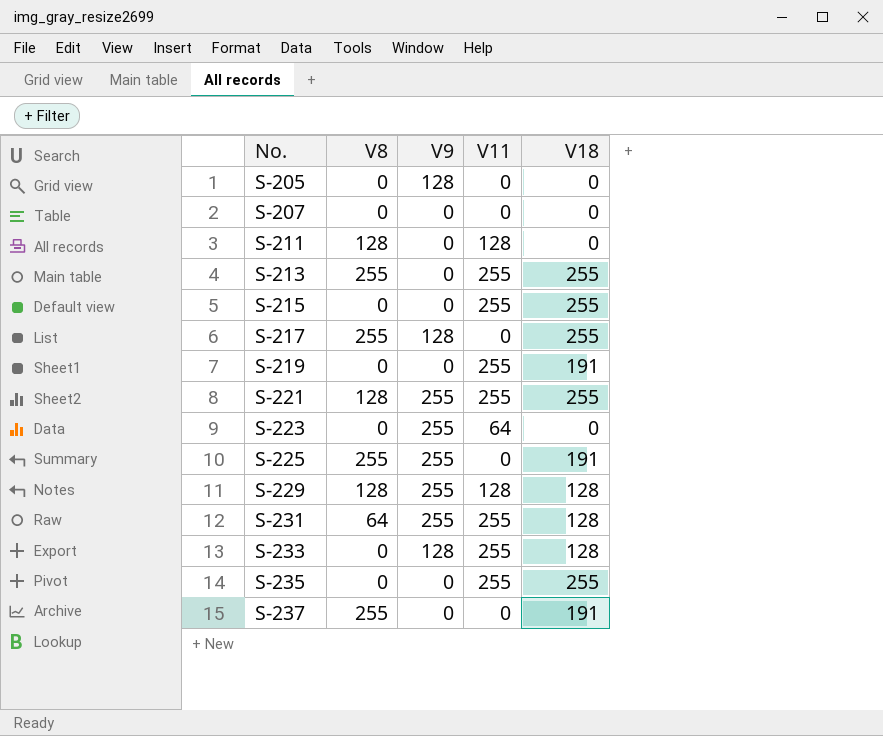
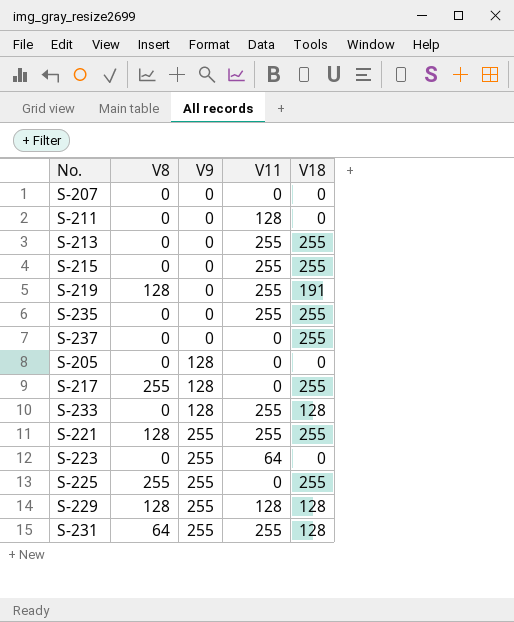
row order: No. ascending -> V9 ascending
S-211 | V8: 128 -> 0
S-213 | V8: 255 -> 0
S-219 | V8: 0 -> 128
S-237 | V8: 255 -> 0
S-237 | V18: 191 -> 255
S-225 | V18: 191 -> 255

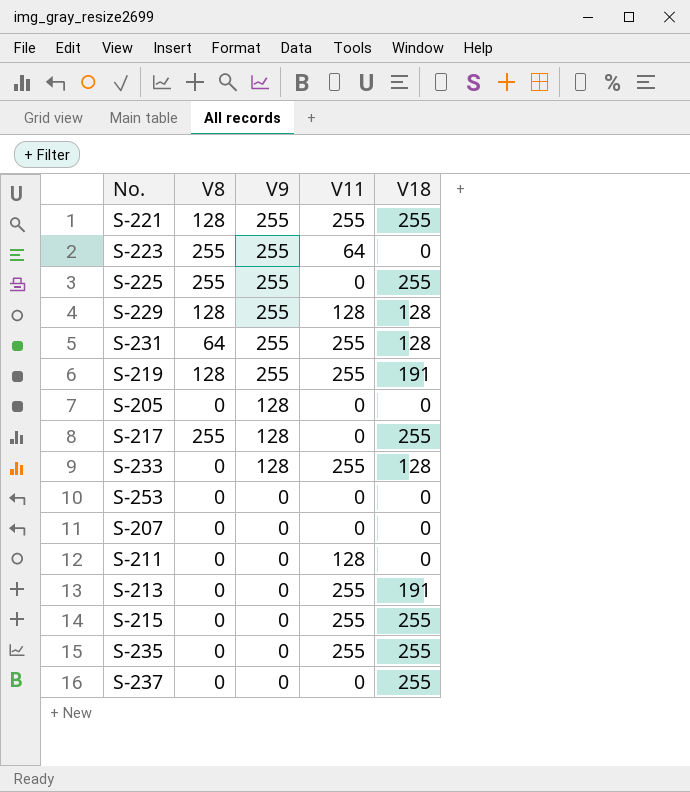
row order: V9 ascending -> V9 descending
S-223 | V8: 0 -> 255
S-219 | V9: 0 -> 255
row S-253: none -> 0 | 0 | 0 | 0
S-213 | V18: 255 -> 191

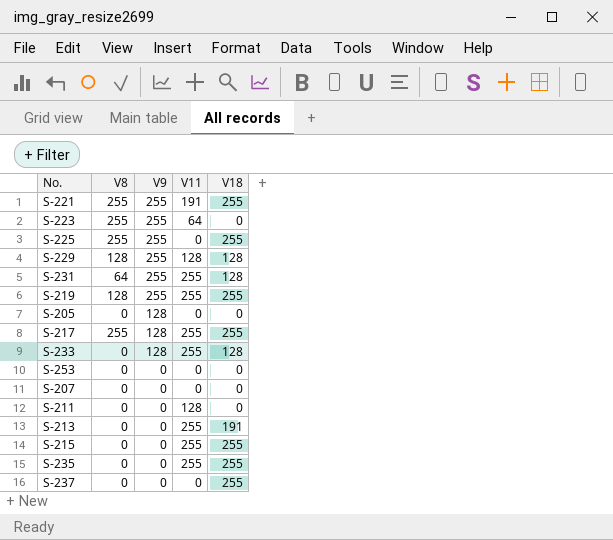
S-221 | V8: 128 -> 255
S-221 | V11: 255 -> 191
S-219 | V18: 191 -> 255
S-217 | V11: 0 -> 255

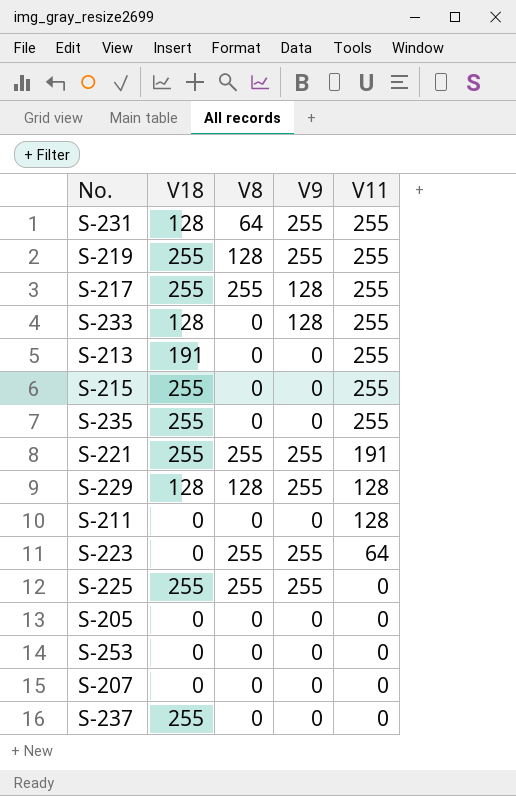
row order: V9 descending -> V11 descending
column V18 | position: 5 -> 2
S-205 | V9: 128 -> 0

